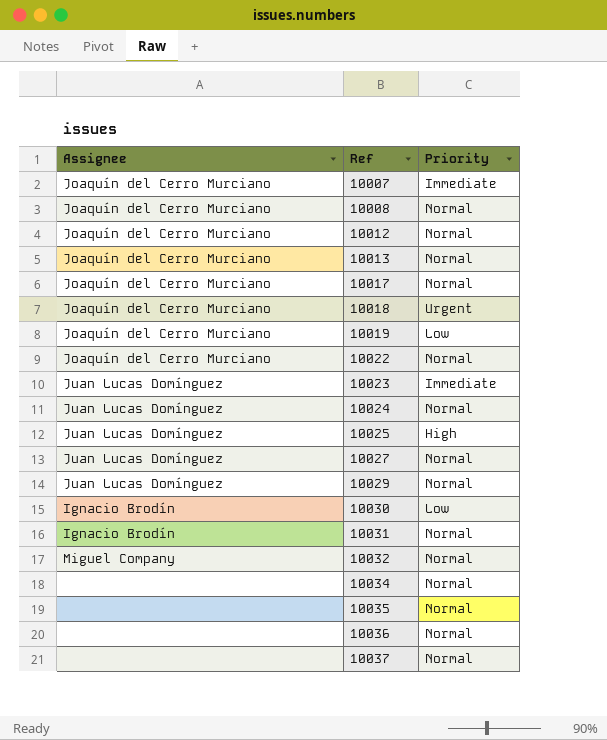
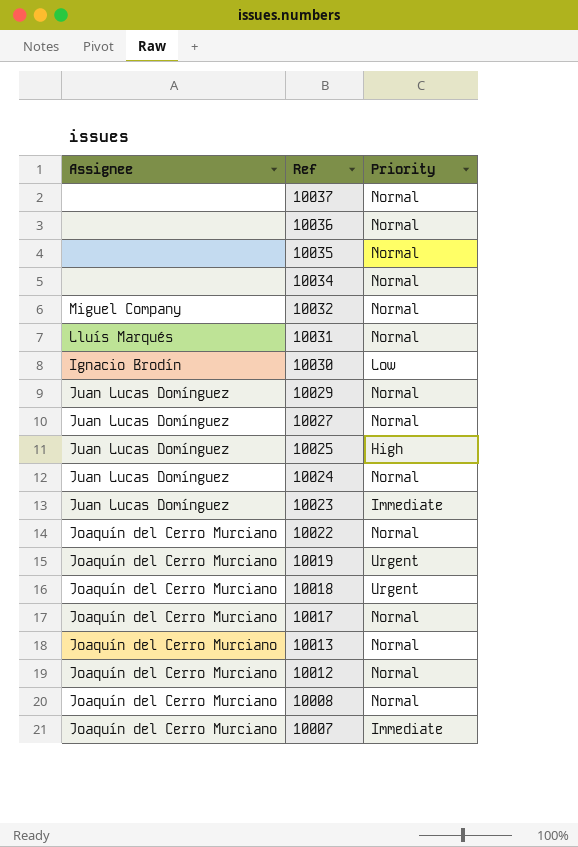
row order: Ref ascending -> Ref descending
10031 | Assignee: Ignacio Brodín -> Lluís Marqués
10019 | Priority: Low -> Urgent

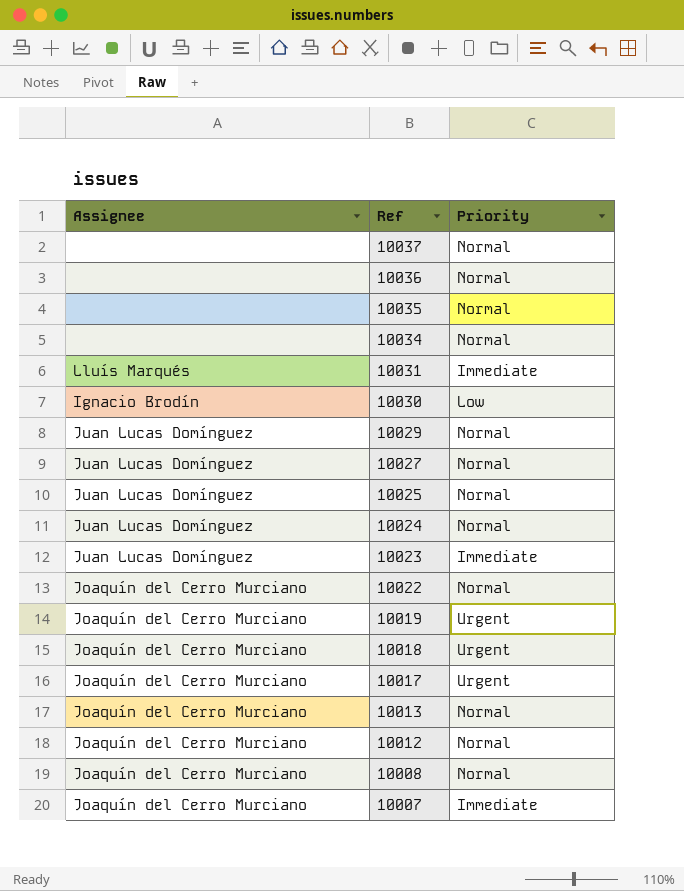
row 10032: Miguel Company | Normal -> none
10031 | Priority: Normal -> Immediate
10025 | Priority: High -> Normal
10017 | Priority: Normal -> Urgent

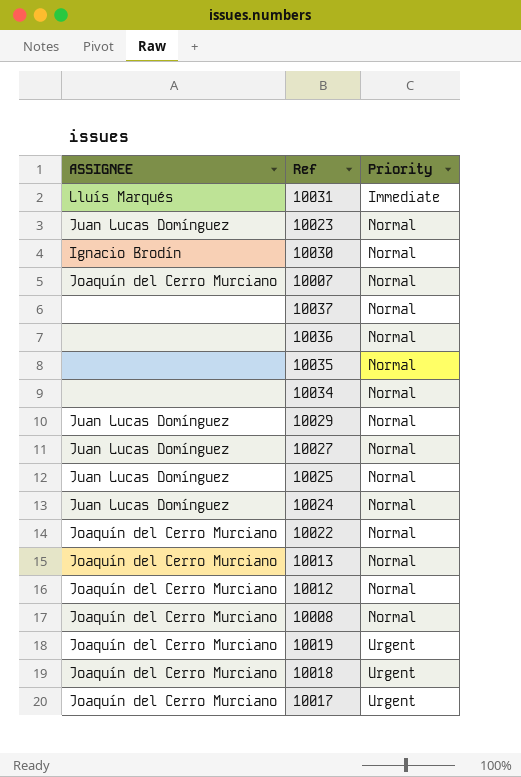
row order: Ref descending -> Priority ascending
column name: Assignee -> ASSIGNEE
10023 | Priority: Immediate -> Normal
10030 | Priority: Low -> Normal
10007 | Priority: Immediate -> Normal

